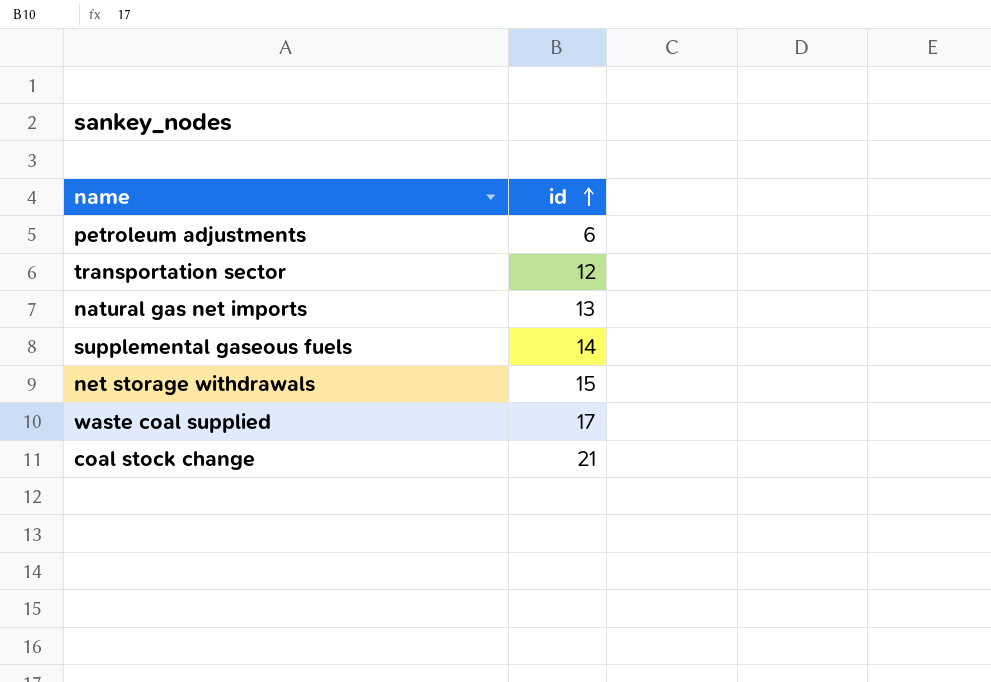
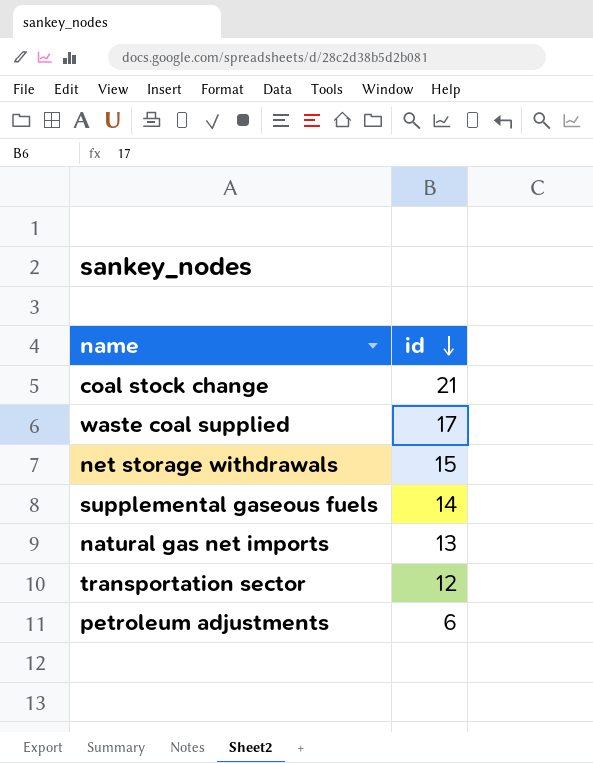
row order: id ascending -> id descending

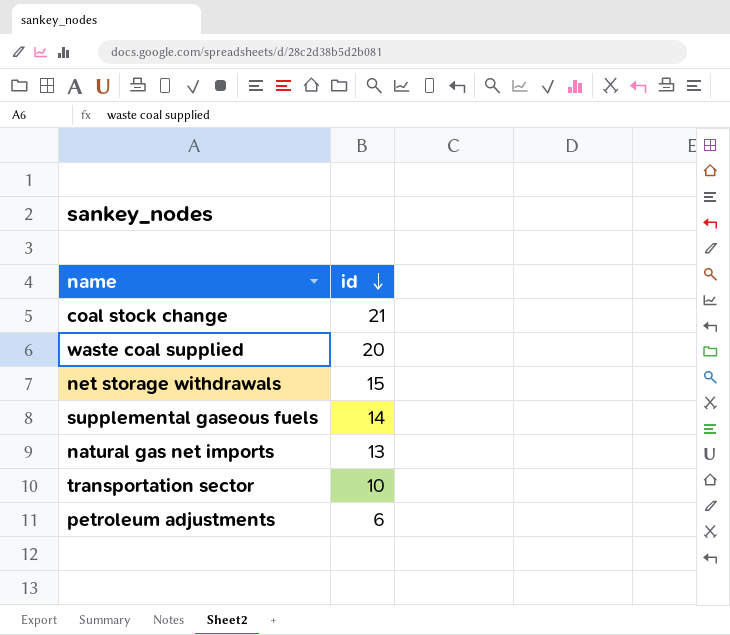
waste coal supplied | id: 17 -> 20
transportation sector | id: 12 -> 10

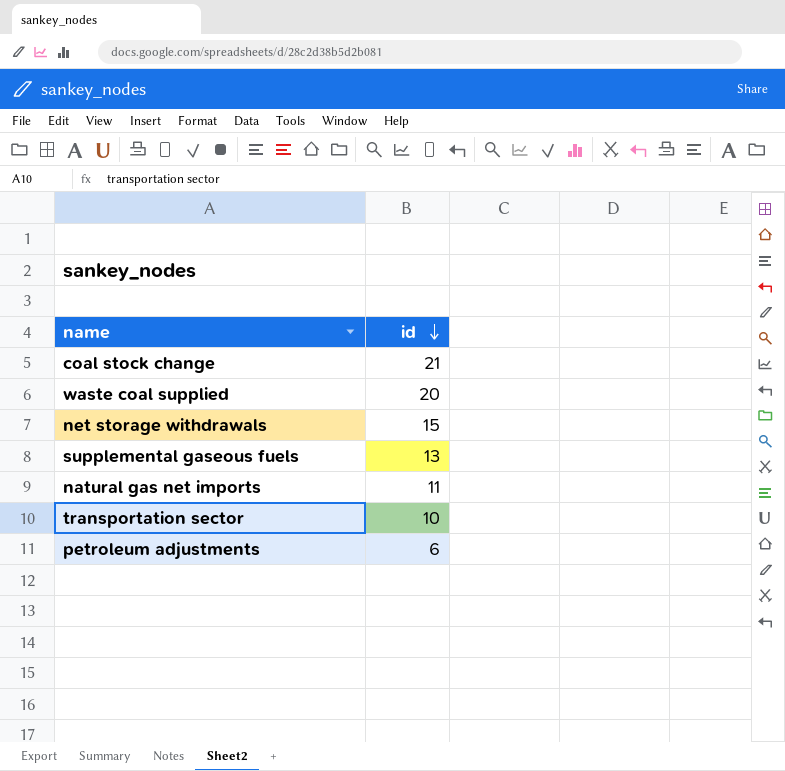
supplemental gaseous fuels | id: 14 -> 13
natural gas net imports | id: 13 -> 11

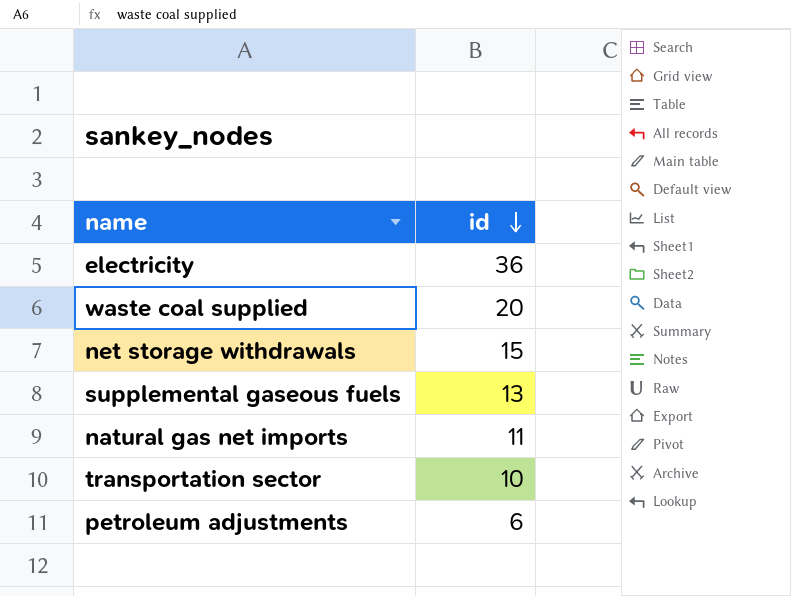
row coal stock change: 21 -> none
row electricity: none -> 36

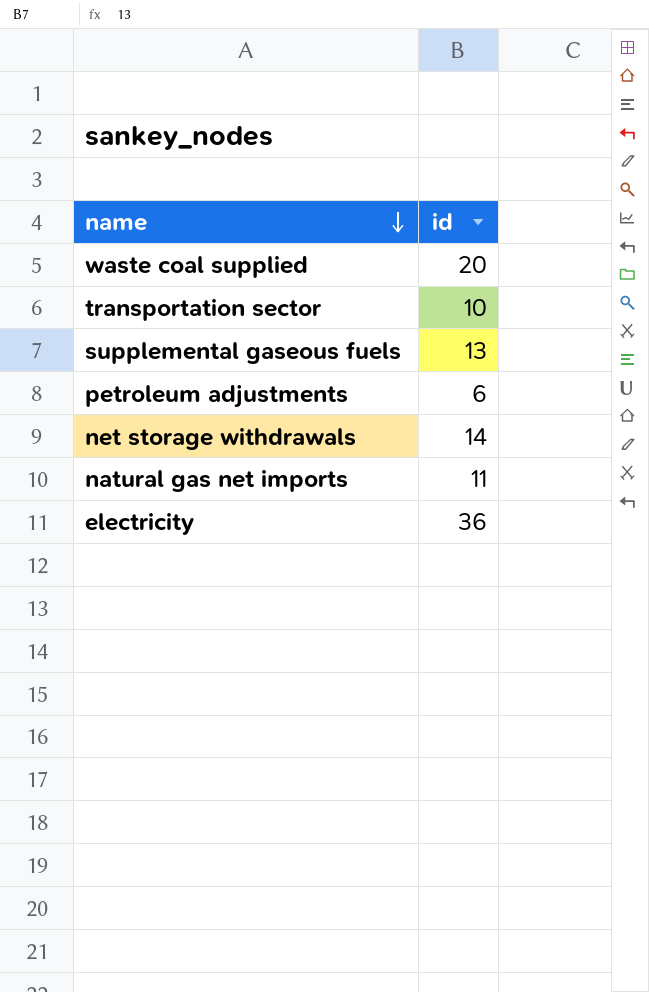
row order: id descending -> name descending
net storage withdrawals | id: 15 -> 14

